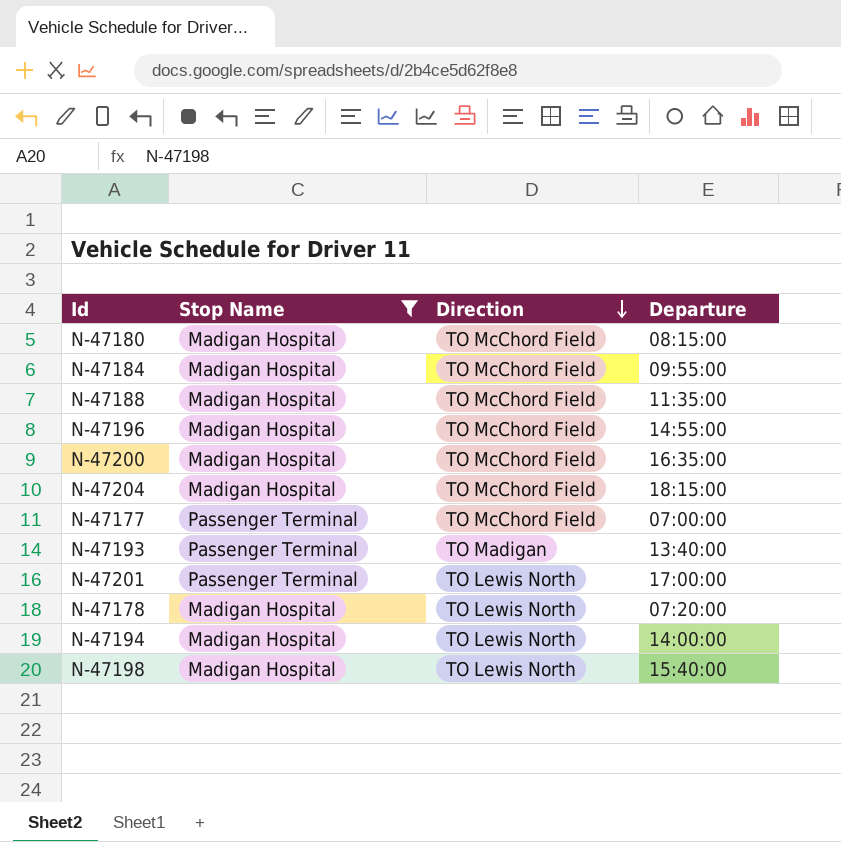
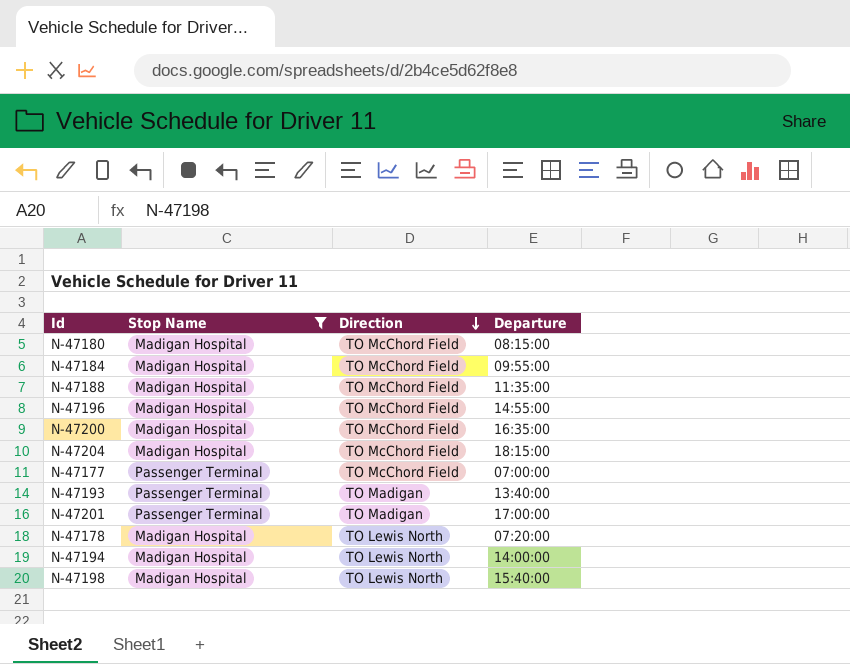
N-47201 | Direction: TO Lewis North -> TO Madigan

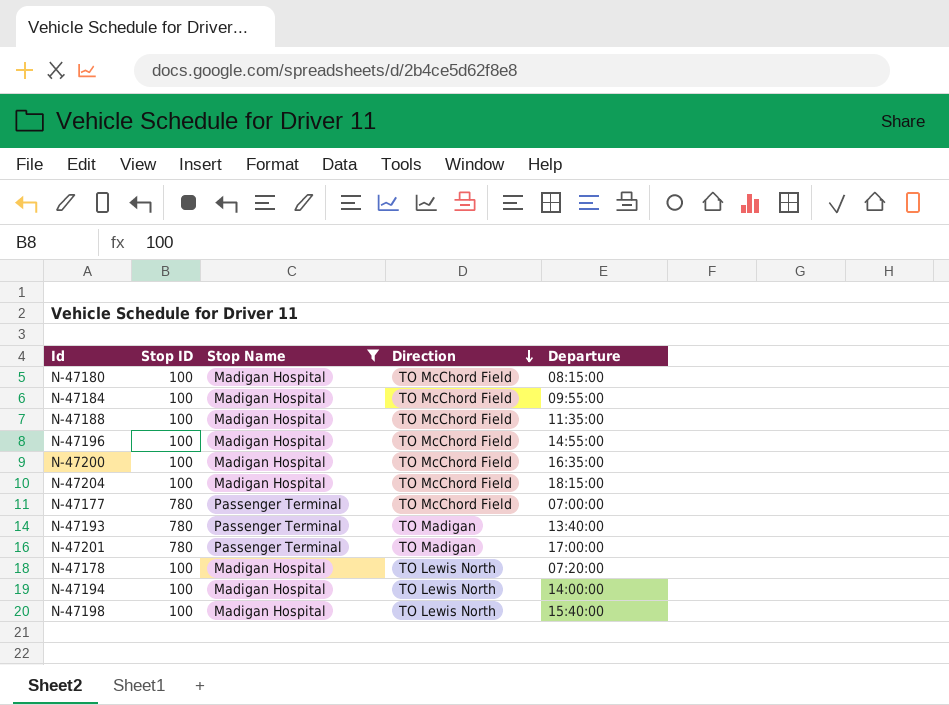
column Stop ID | position: none -> 2

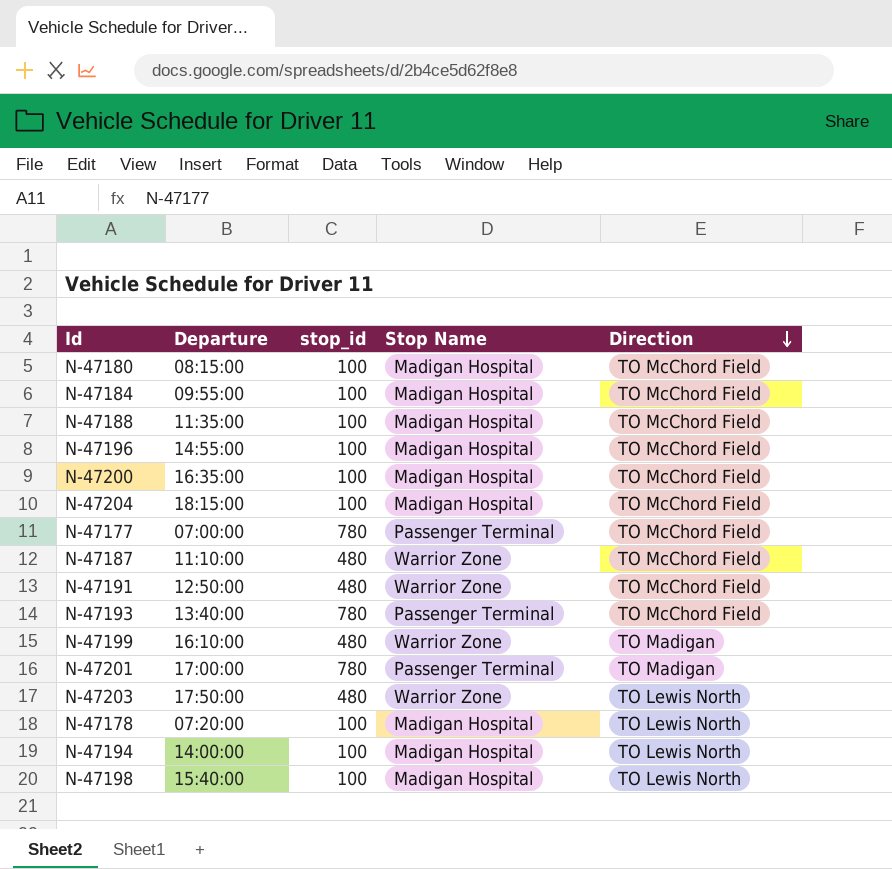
filter: Stop Name != Warrior Zone -> none
column Departure | position: 5 -> 2
column name: Stop ID -> stop_id
N-47193 | Direction: TO Madigan -> TO McChord Field

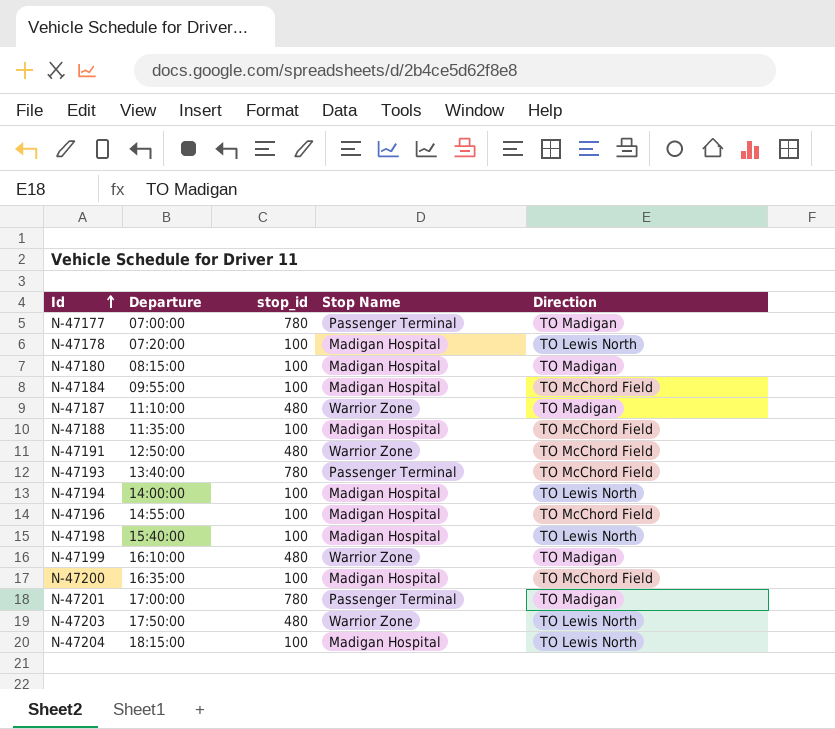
row order: Direction descending -> Id ascending
N-47177 | Direction: TO McChord Field -> TO Madigan
N-47180 | Direction: TO McChord Field -> TO Madigan
N-47187 | Direction: TO McChord Field -> TO Madigan
N-47204 | Direction: TO McChord Field -> TO Lewis North

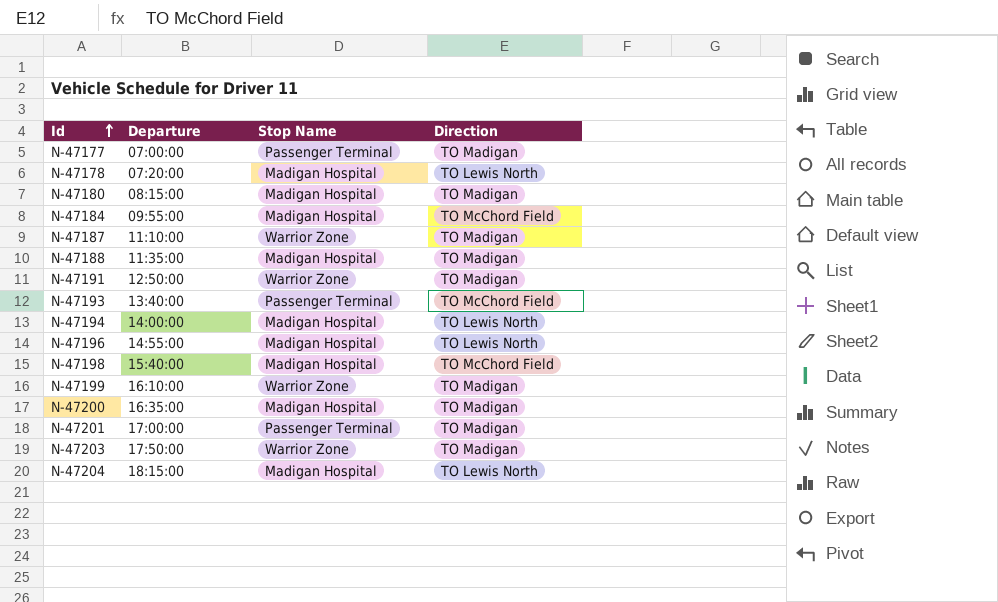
column stop_id | position: 3 -> none
N-47188 | Direction: TO McChord Field -> TO Madigan
N-47191 | Direction: TO McChord Field -> TO Madigan
N-47196 | Direction: TO McChord Field -> TO Lewis North
N-47198 | Direction: TO Lewis North -> TO McChord Field
N-47200 | Direction: TO McChord Field -> TO Madigan
N-47203 | Direction: TO Lewis North -> TO Madigan

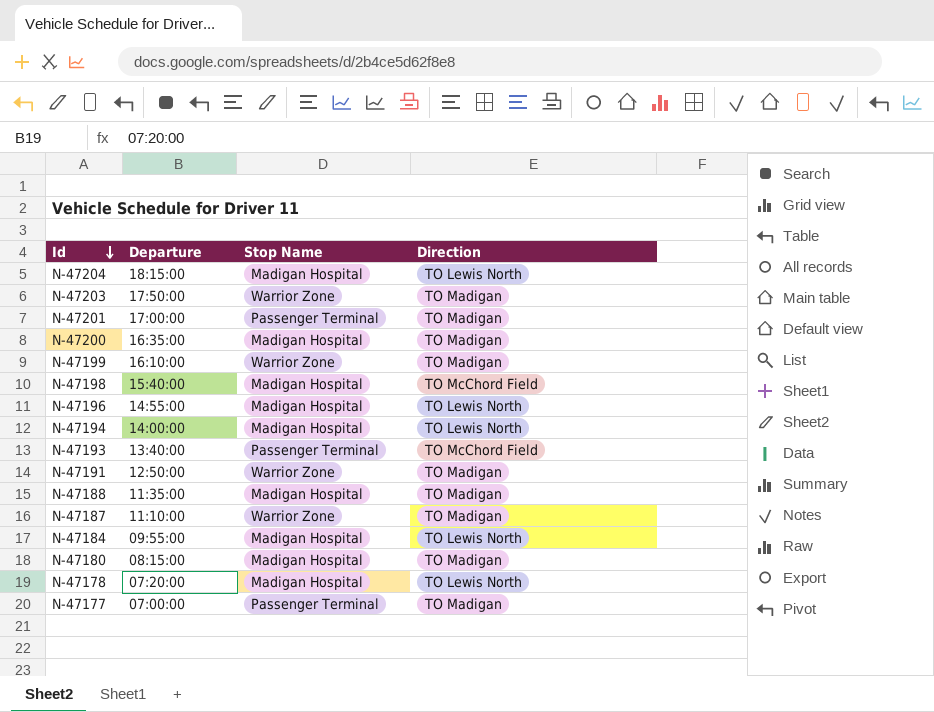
row order: Id ascending -> Id descending
N-47184 | Direction: TO McChord Field -> TO Lewis North

